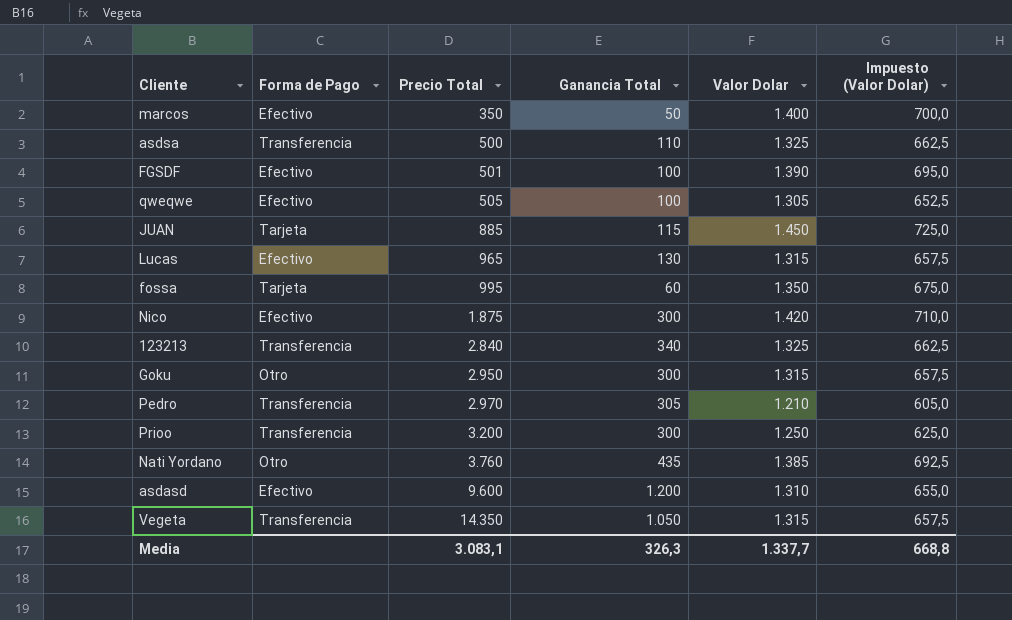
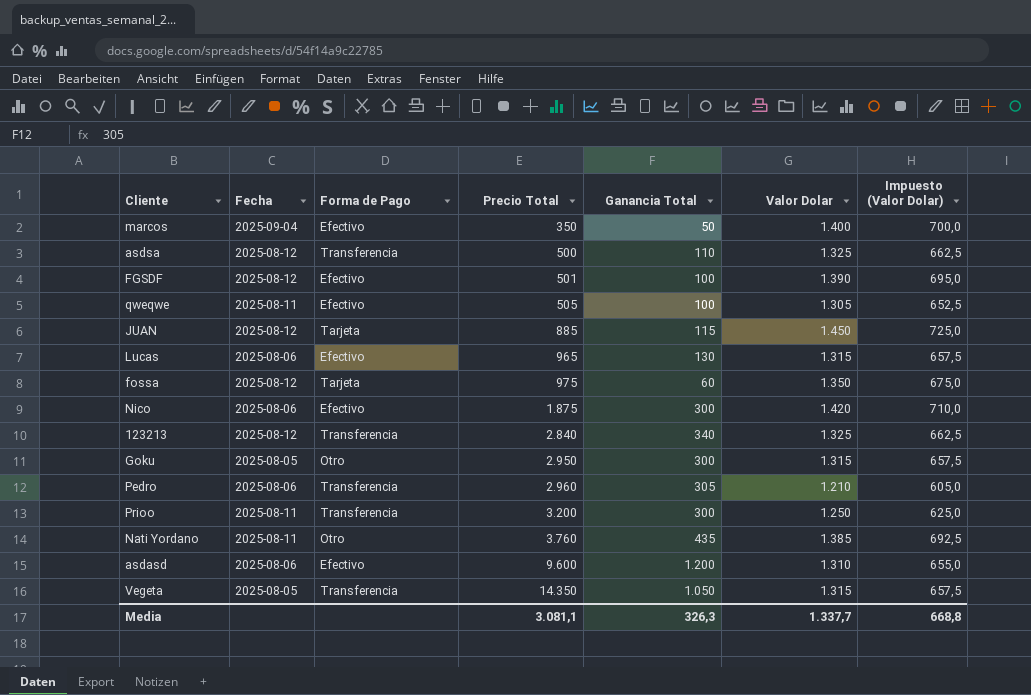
column Fecha | position: none -> 2
fossa | Precio Total: 995 -> 975
Pedro | Precio Total: 2.970 -> 2.960
Media | Precio Total: 3.083,1 -> 3.081,1

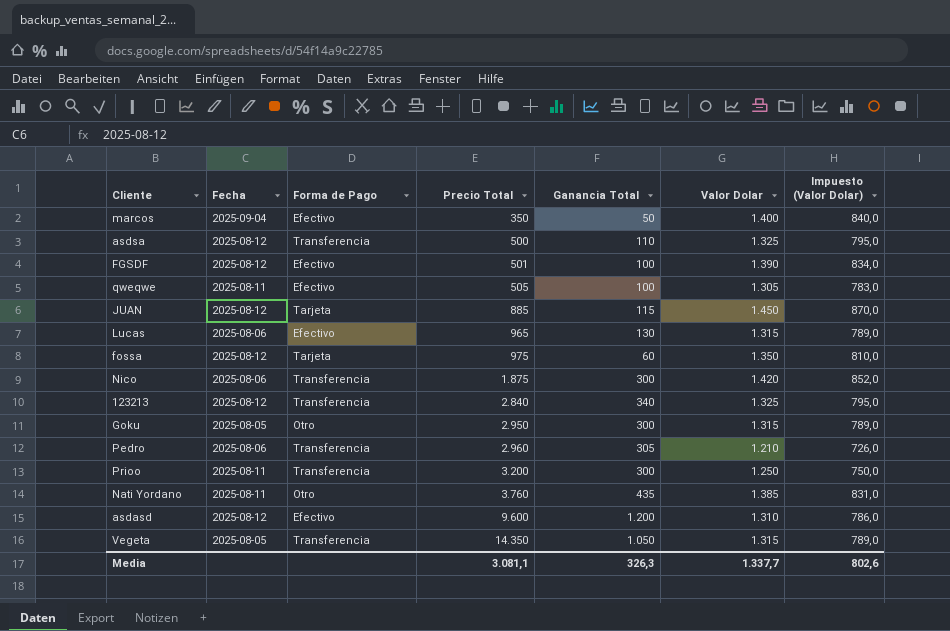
column Impuesto (Valor Dolar) | formula: [Valor Dolar] * 0,5 -> [Valor Dolar] * 0,6
Nico | Forma de Pago: Efectivo -> Transferencia
asdasd | Fecha: 2025-08-06 -> 2025-08-12
Media | Impuesto (Valor Dolar): 668,8 -> 802,6

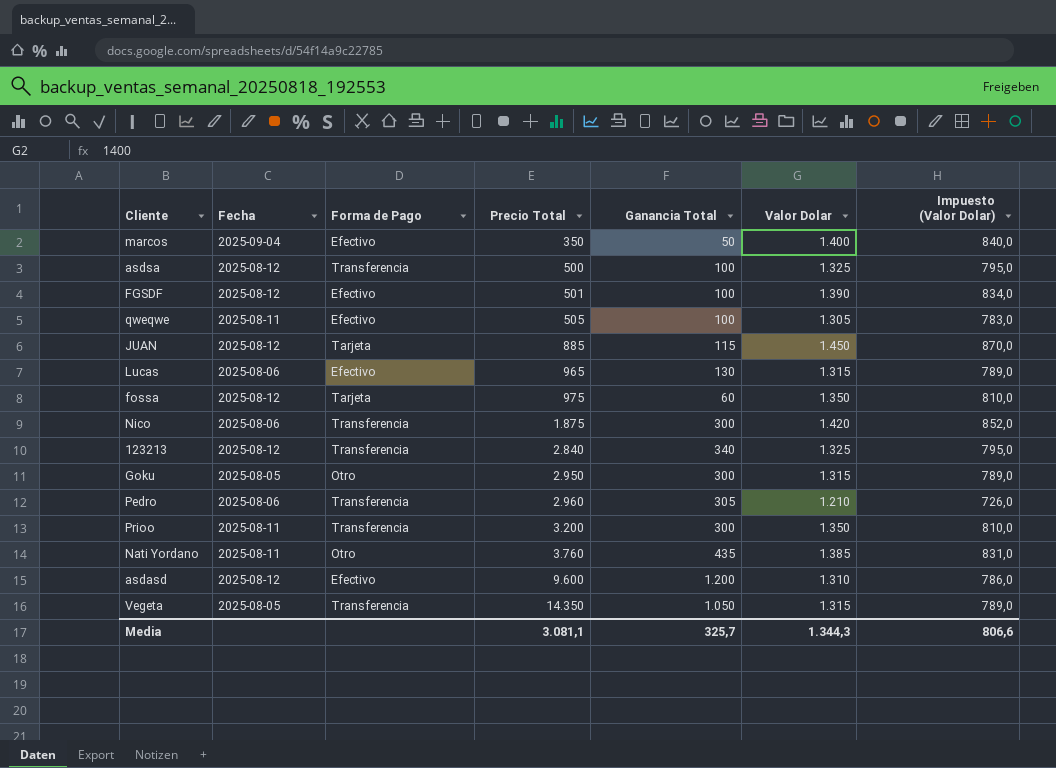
asdsa | Ganancia Total: 110 -> 100
Prioo | Valor Dolar: 1.250 -> 1.350
Prioo | Impuesto (Valor Dolar): 750,0 -> 810,0
Media | Ganancia Total: 326,3 -> 325,7
Media | Valor Dolar: 1.337,7 -> 1.344,3
Media | Impuesto (Valor Dolar): 802,6 -> 806,6

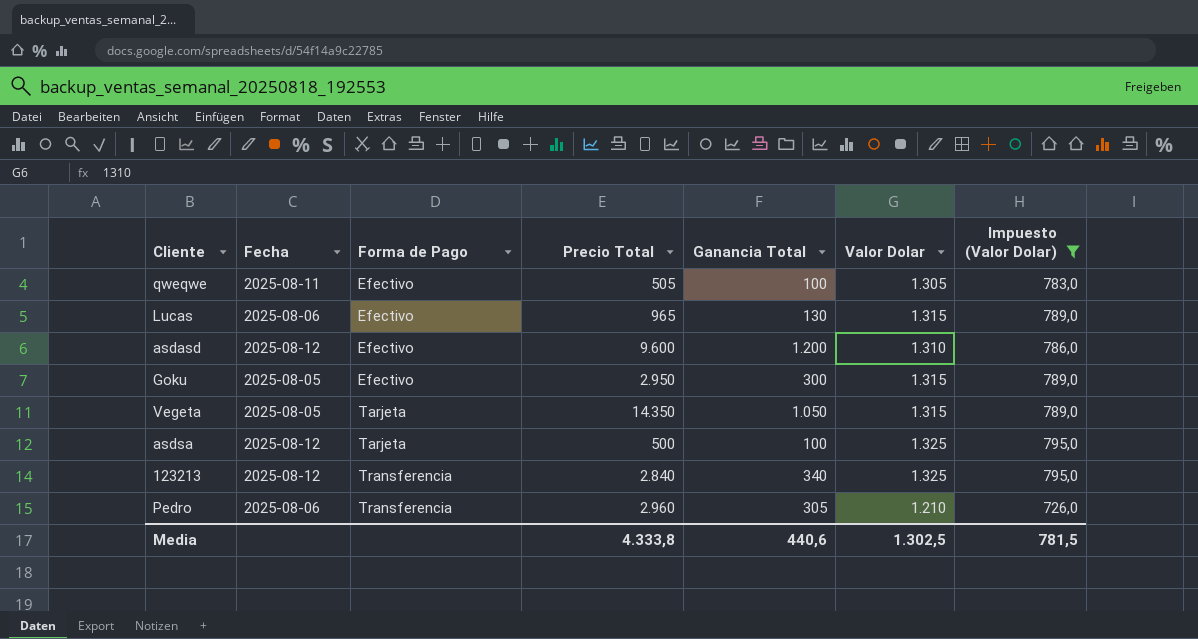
filter: none -> Impuesto (Valor Dolar) <= 795,0
row order: Precio Total ascending -> Forma de Pago ascending
Goku | Forma de Pago: Otro -> Efectivo
Vegeta | Forma de Pago: Transferencia -> Tarjeta
asdsa | Forma de Pago: Transferencia -> Tarjeta
Media | Precio Total: 3.081,1 -> 4.333,8
Media | Ganancia Total: 325,7 -> 440,6
Media | Valor Dolar: 1.344,3 -> 1.302,5
Media | Impuesto (Valor Dolar): 806,6 -> 781,5

